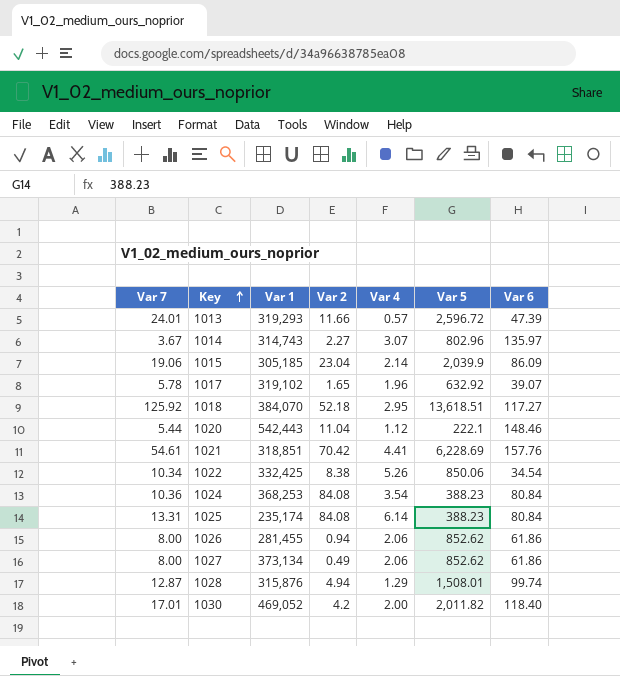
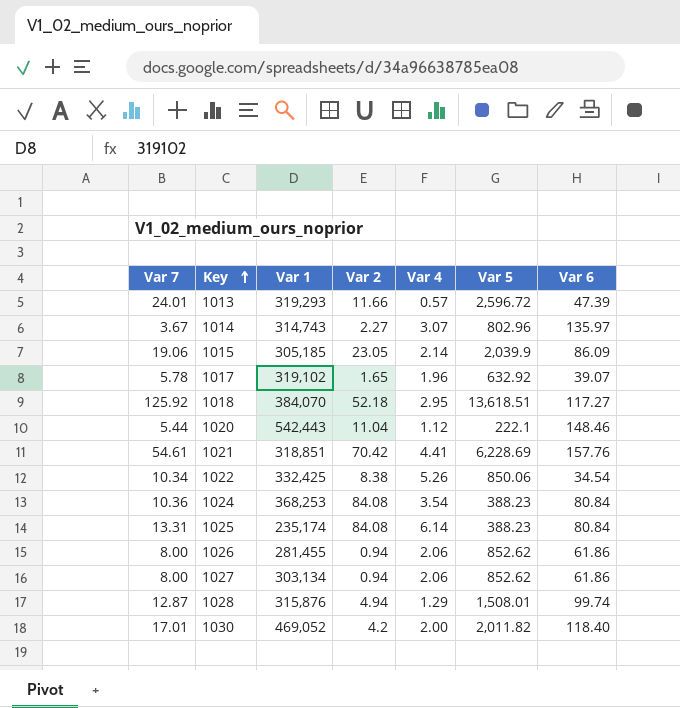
1015 | Var 2: 23.04 -> 23.05
1027 | Var 1: 373,134 -> 303,134
1027 | Var 2: 0.49 -> 0.94

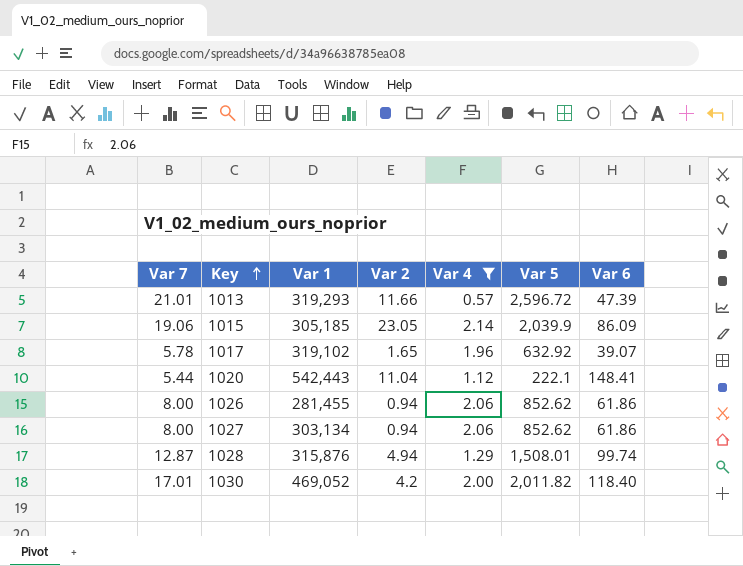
filter: none -> Var 4 <= 2.14
1013 | Var 7: 24.01 -> 21.01
1020 | Var 6: 148.46 -> 148.41

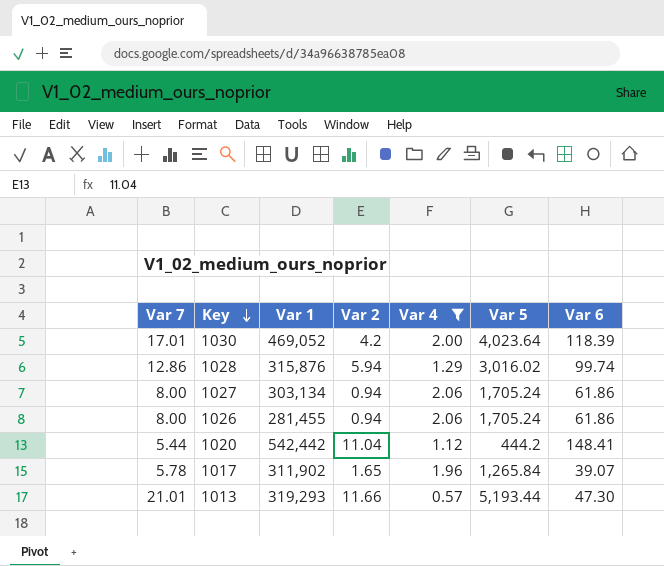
row order: Key ascending -> Key descending
row 1015: 19.06 | 305,185 | 23.05 | 2.14 | 2,039.9 | 86.09 -> none
1030 | Var 5: 2,011.82 -> 4,023.64
1030 | Var 6: 118.40 -> 118.39
1028 | Var 7: 12.87 -> 12.86
1028 | Var 2: 4.94 -> 5.94
1028 | Var 5: 1,508.01 -> 3,016.02
1027 | Var 5: 852.62 -> 1,705.24
1026 | Var 5: 852.62 -> 1,705.24
1020 | Var 1: 542,443 -> 542,442
1020 | Var 5: 222.1 -> 444.2
1017 | Var 1: 319,102 -> 311,902
1017 | Var 5: 632.92 -> 1,265.84
1013 | Var 5: 2,596.72 -> 5,193.44
1013 | Var 6: 47.39 -> 47.30

